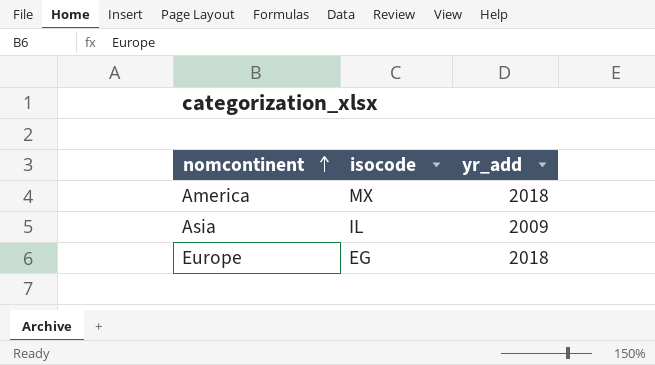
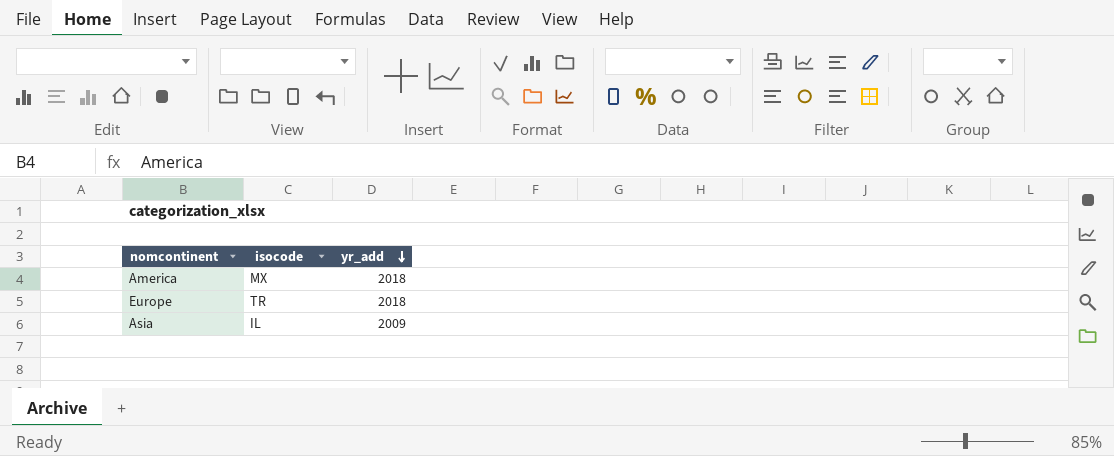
row order: nomcontinent ascending -> yr_add descending
Europe | isocode: EG -> TR

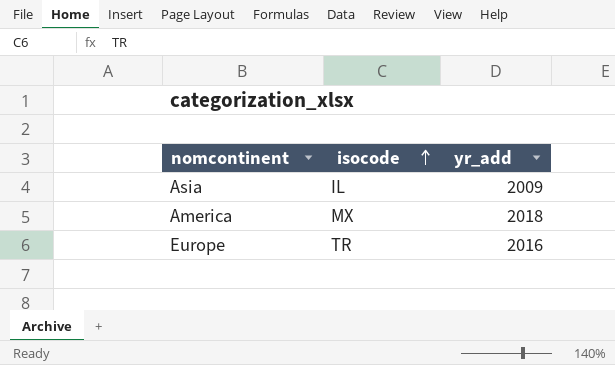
row order: yr_add descending -> isocode ascending
Europe | yr_add: 2018 -> 2016

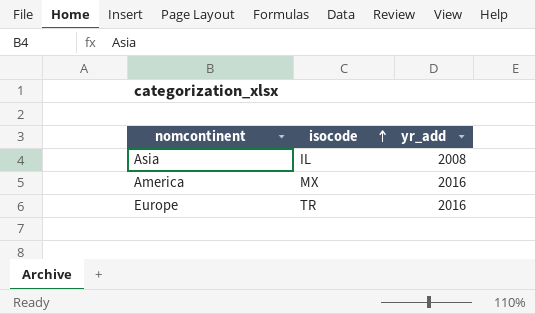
Asia | yr_add: 2009 -> 2008
America | yr_add: 2018 -> 2016

